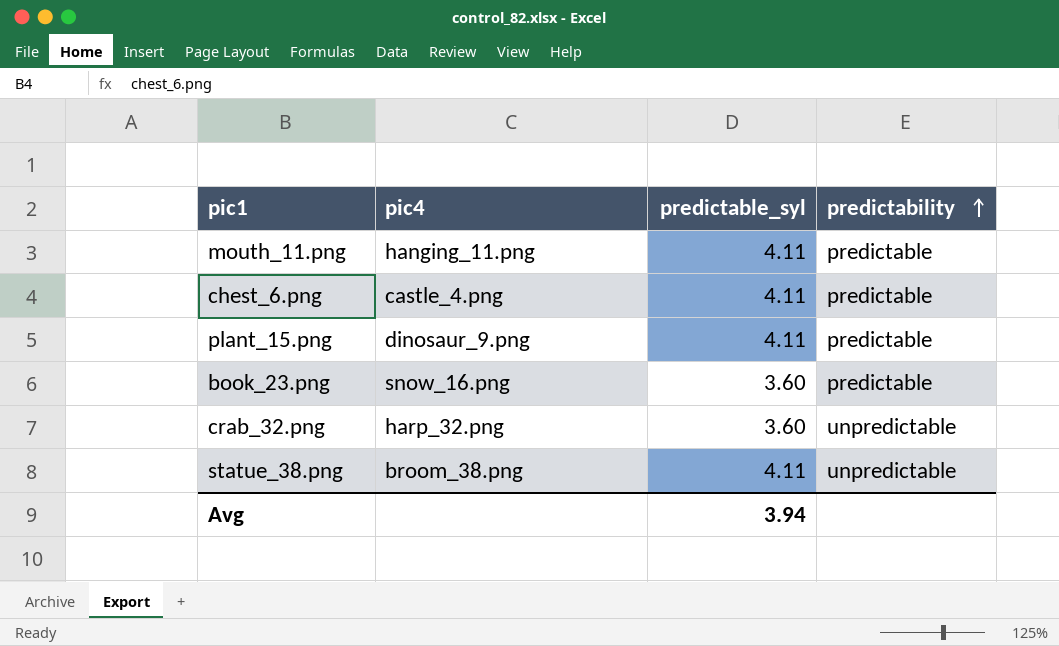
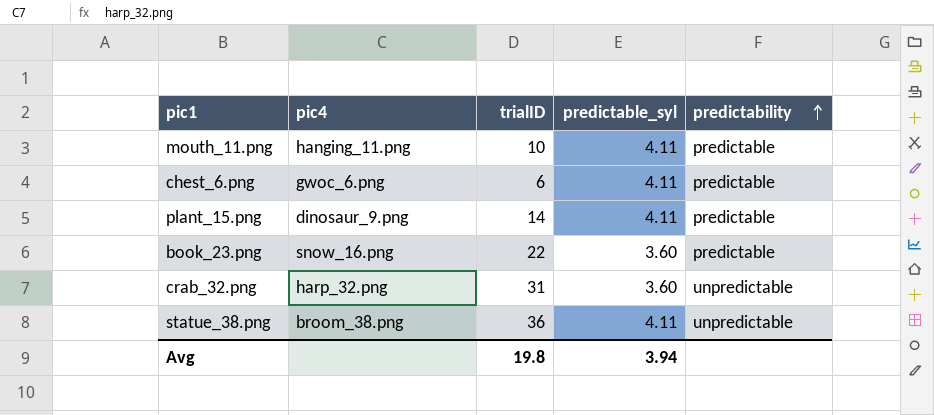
column trialID | position: none -> 3
chest_6.png | pic4: castle_4.png -> gwoc_6.png

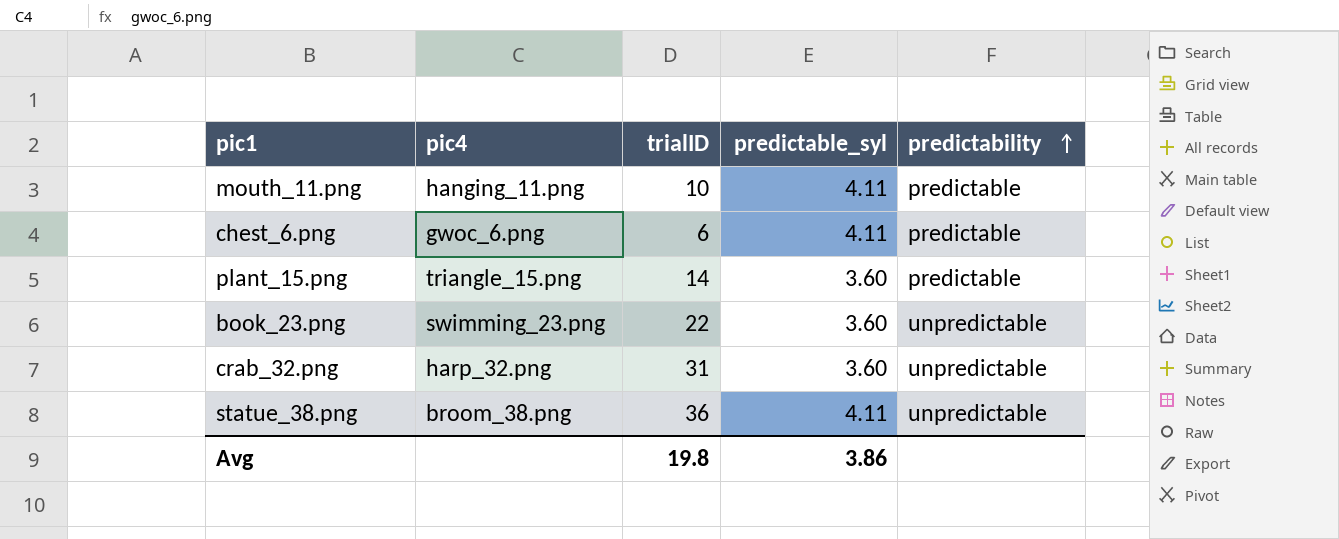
plant_15.png | pic4: dinosaur_9.png -> triangle_15.png
plant_15.png | predictable_syl: 4.11 -> 3.60
book_23.png | pic4: snow_16.png -> swimming_23.png
book_23.png | predictability: predictable -> unpredictable
Avg | predictable_syl: 3.94 -> 3.86

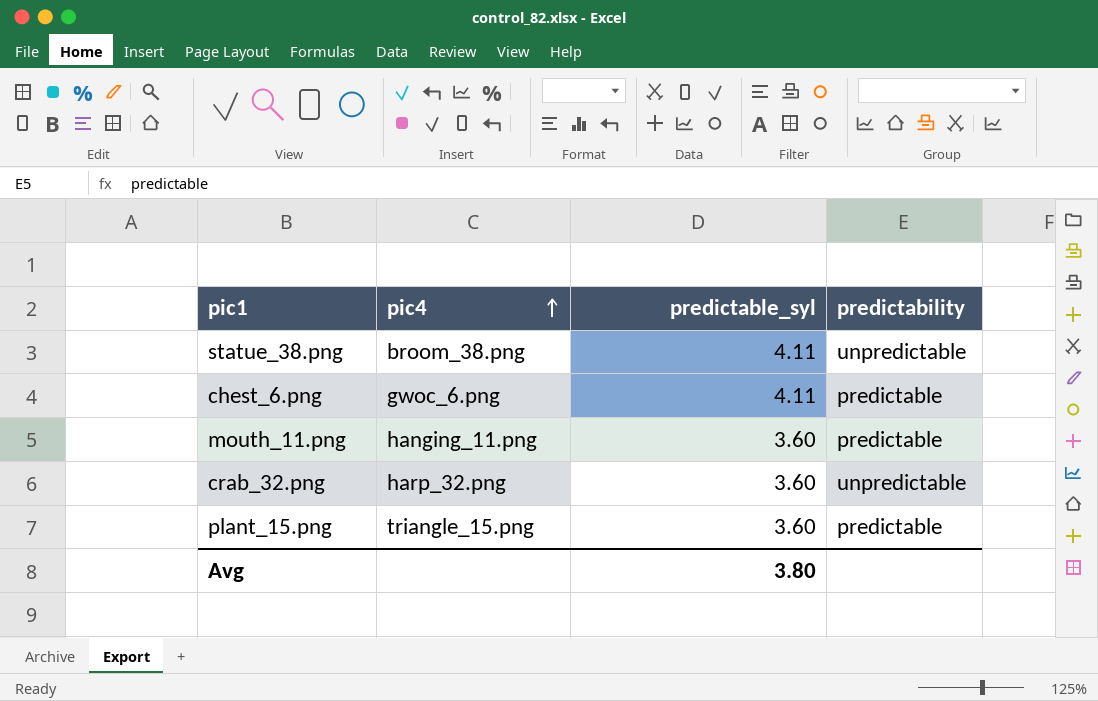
row order: predictability ascending -> pic4 ascending
column trialID | position: 3 -> none
row book_23.png: swimming_23.png | 22 | 3.60 | unpredictable -> none
mouth_11.png | predictable_syl: 4.11 -> 3.60
Avg | predictable_syl: 3.86 -> 3.80

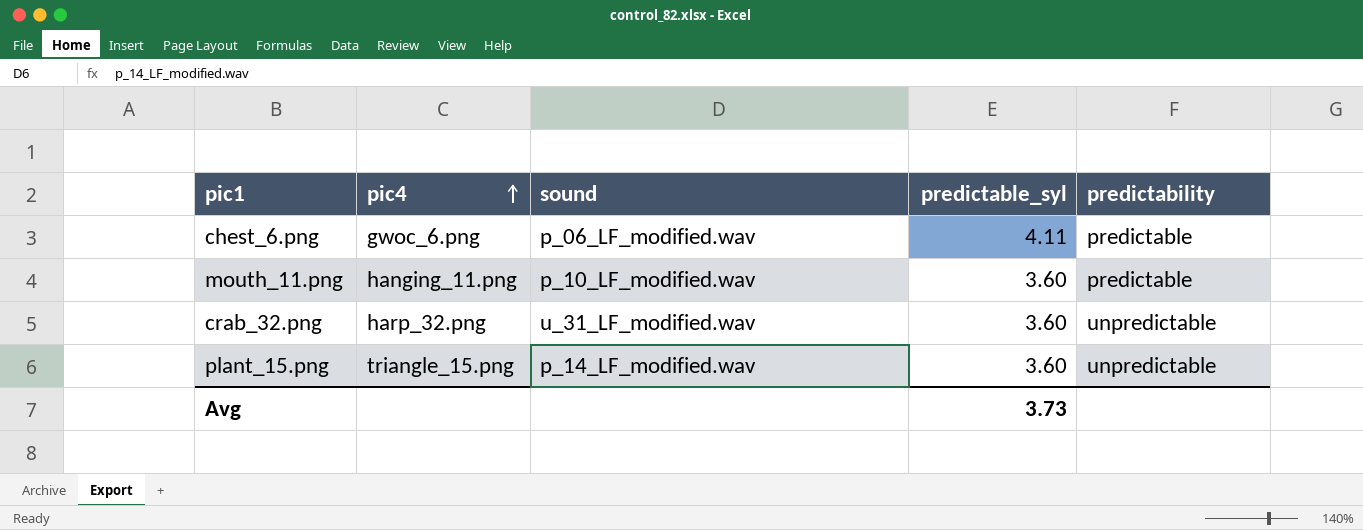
column sound | position: none -> 3
row statue_38.png: broom_38.png | 4.11 | unpredictable -> none
plant_15.png | predictability: predictable -> unpredictable
Avg | predictable_syl: 3.80 -> 3.73

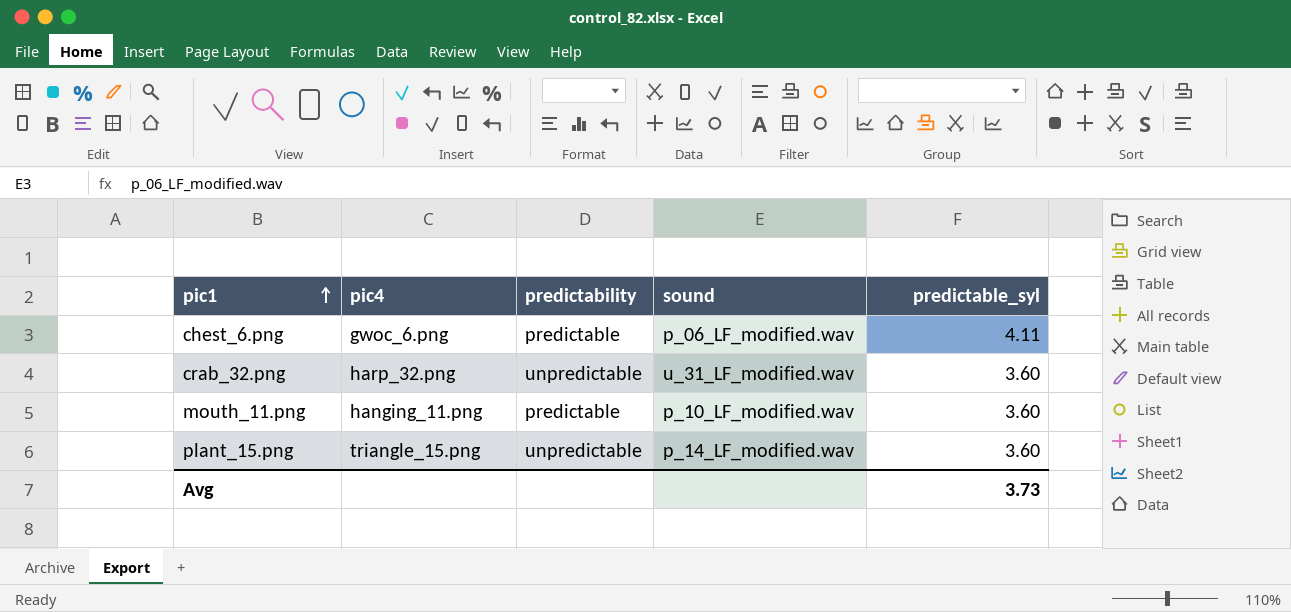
row order: pic4 ascending -> pic1 ascending
column predictability | position: 5 -> 3

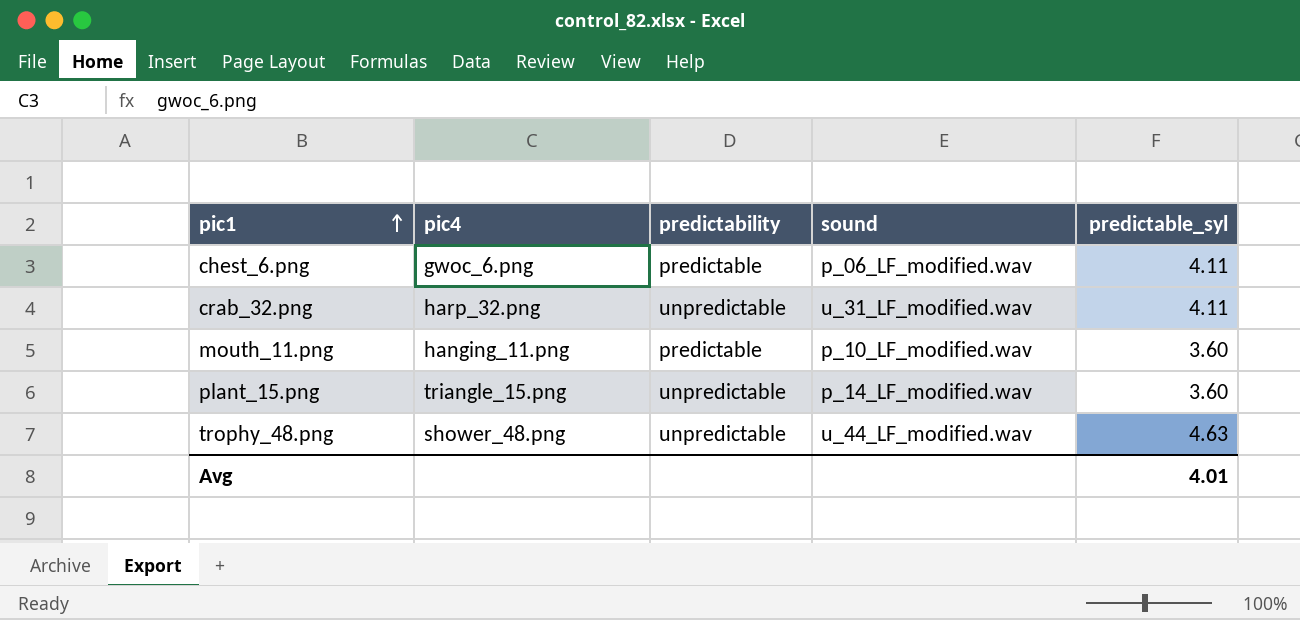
crab_32.png | predictable_syl: 3.60 -> 4.11
row trophy_48.png: none -> shower_48.png | unpredictable | u_44_LF_modified.wav | 4.63
Avg | predictable_syl: 3.73 -> 4.01

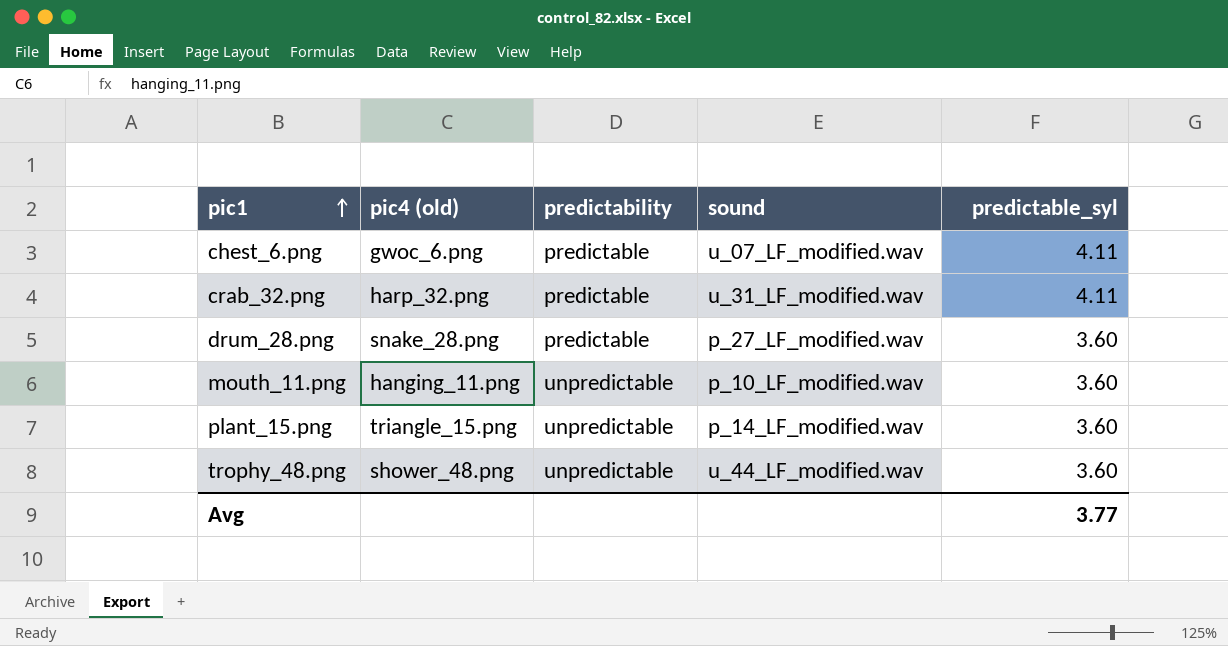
column name: pic4 -> pic4 (old)
chest_6.png | sound: p_06_LF_modified.wav -> u_07_LF_modified.wav
crab_32.png | predictability: unpredictable -> predictable
row drum_28.png: none -> snake_28.png | predictable | p_27_LF_modified.wav | 3.60
mouth_11.png | predictability: predictable -> unpredictable
trophy_48.png | predictable_syl: 4.63 -> 3.60
Avg | predictable_syl: 4.01 -> 3.77

